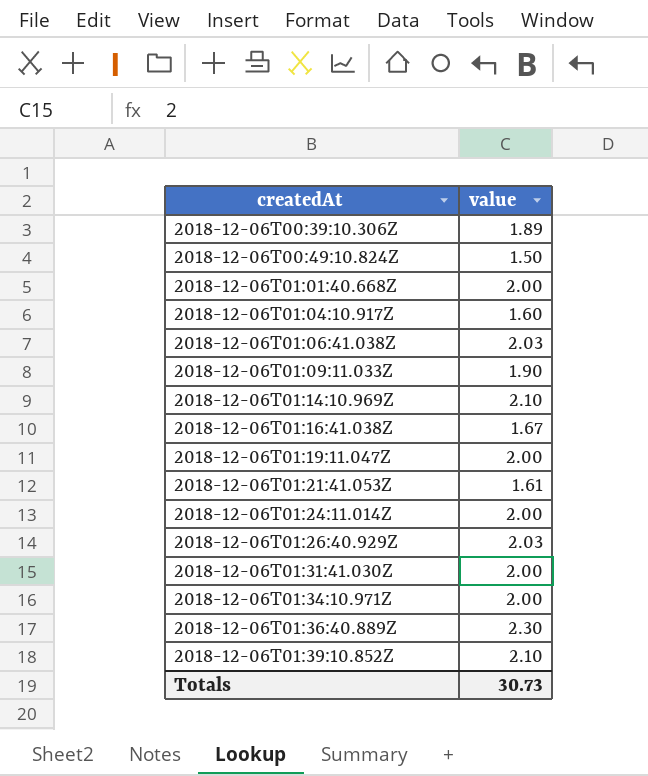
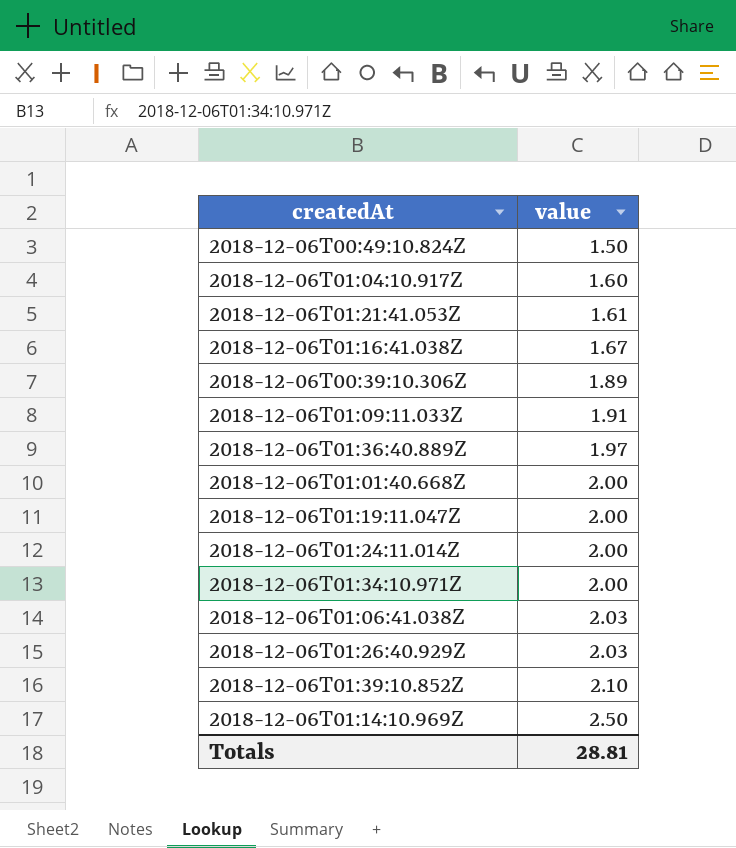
row order: createdAt ascending -> value ascending
row 2018-12-06T01:31:41.030Z: 2.00 -> none
2018-12-06T01:09:11.033Z | value: 1.90 -> 1.91
2018-12-06T01:36:40.889Z | value: 2.30 -> 1.97
2018-12-06T01:14:10.969Z | value: 2.10 -> 2.50
Totals | value: 30.73 -> 28.81

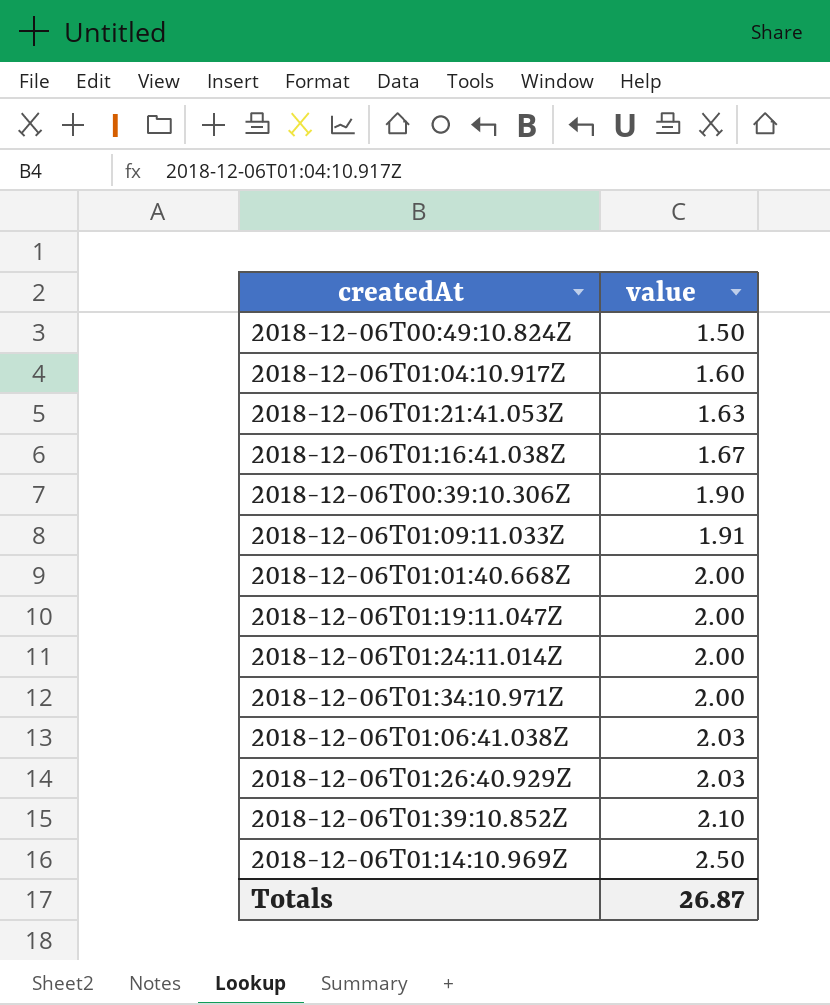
row 2018-12-06T01:36:40.889Z: 1.97 -> none
2018-12-06T01:21:41.053Z | value: 1.61 -> 1.63
2018-12-06T00:39:10.306Z | value: 1.89 -> 1.90
Totals | value: 28.81 -> 26.87

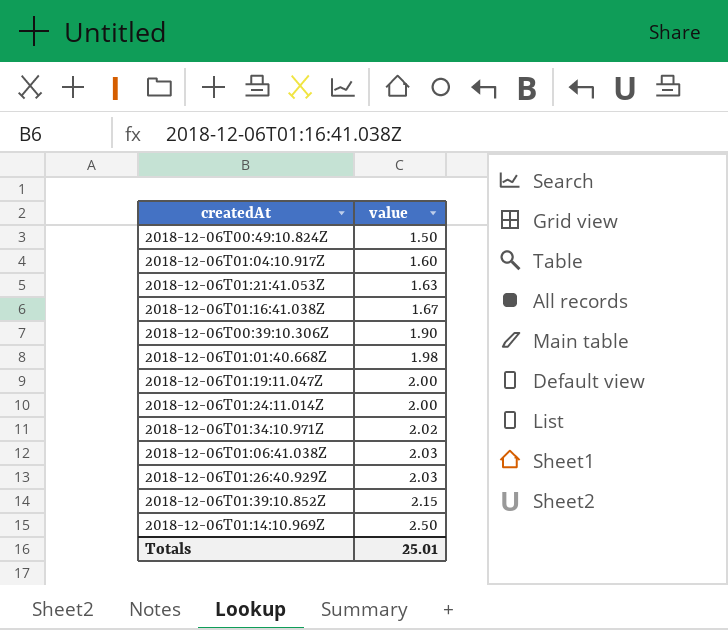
row 2018-12-06T01:09:11.033Z: 1.91 -> none
2018-12-06T01:01:40.668Z | value: 2.00 -> 1.98
2018-12-06T01:34:10.971Z | value: 2.00 -> 2.02
2018-12-06T01:39:10.852Z | value: 2.10 -> 2.15
Totals | value: 26.87 -> 25.01

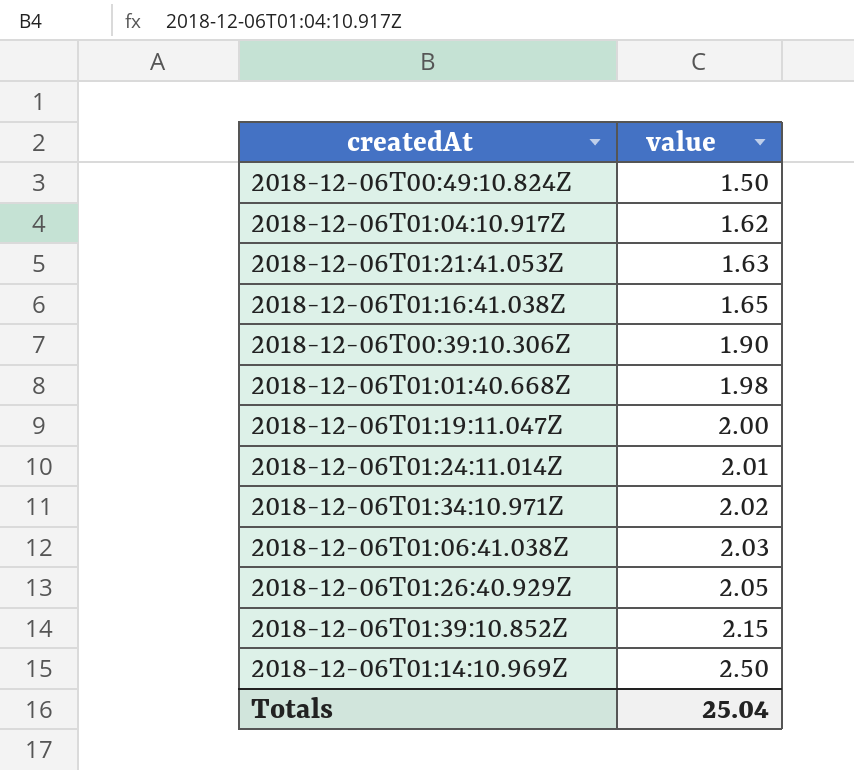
2018-12-06T01:04:10.917Z | value: 1.60 -> 1.62
2018-12-06T01:16:41.038Z | value: 1.67 -> 1.65
2018-12-06T01:24:11.014Z | value: 2.00 -> 2.01
2018-12-06T01:26:40.929Z | value: 2.03 -> 2.05
Totals | value: 25.01 -> 25.04

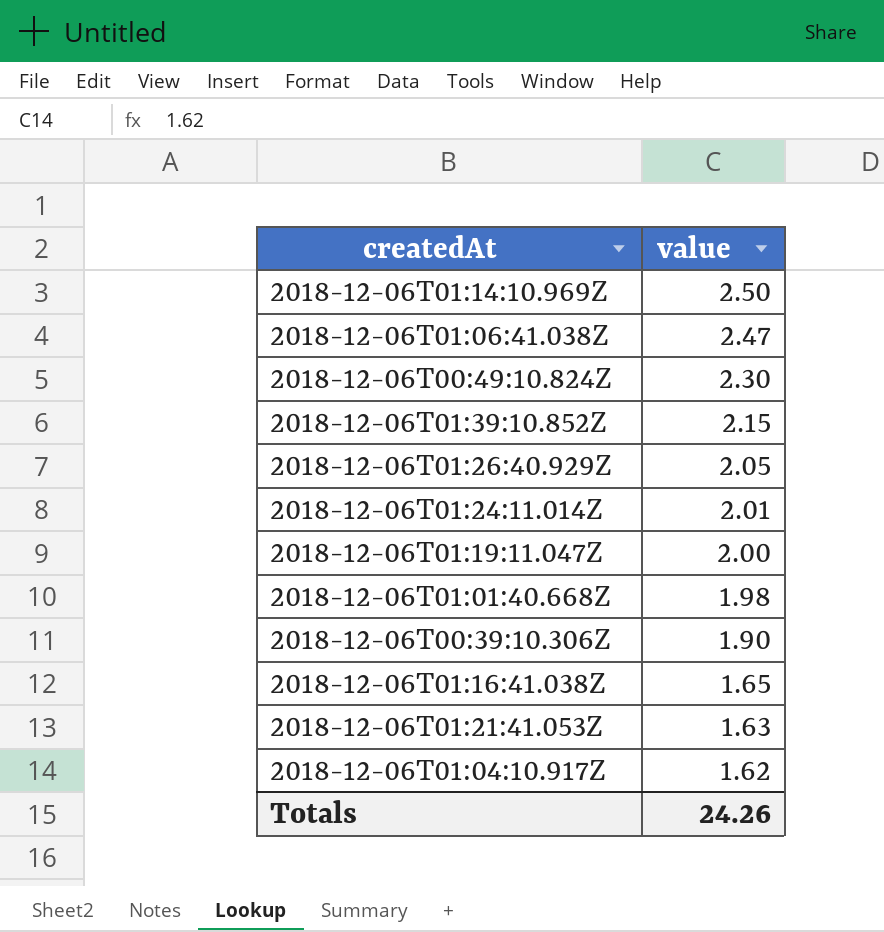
row order: value ascending -> value descending
row 2018-12-06T01:34:10.971Z: 2.02 -> none
2018-12-06T01:06:41.038Z | value: 2.03 -> 2.47
2018-12-06T00:49:10.824Z | value: 1.50 -> 2.30
Totals | value: 25.04 -> 24.26

